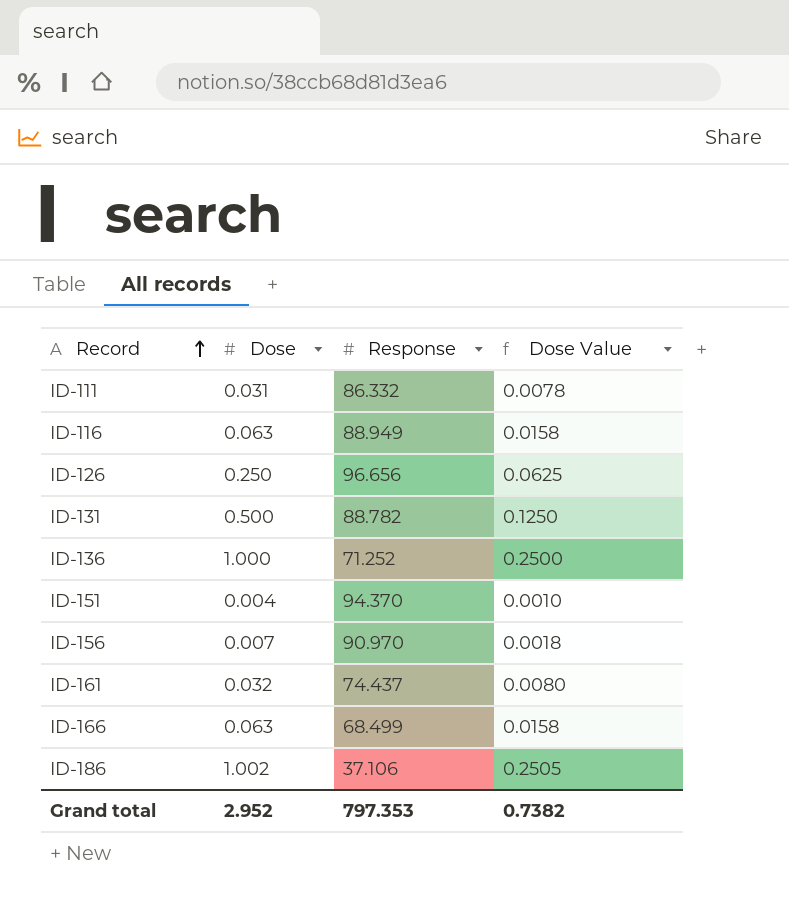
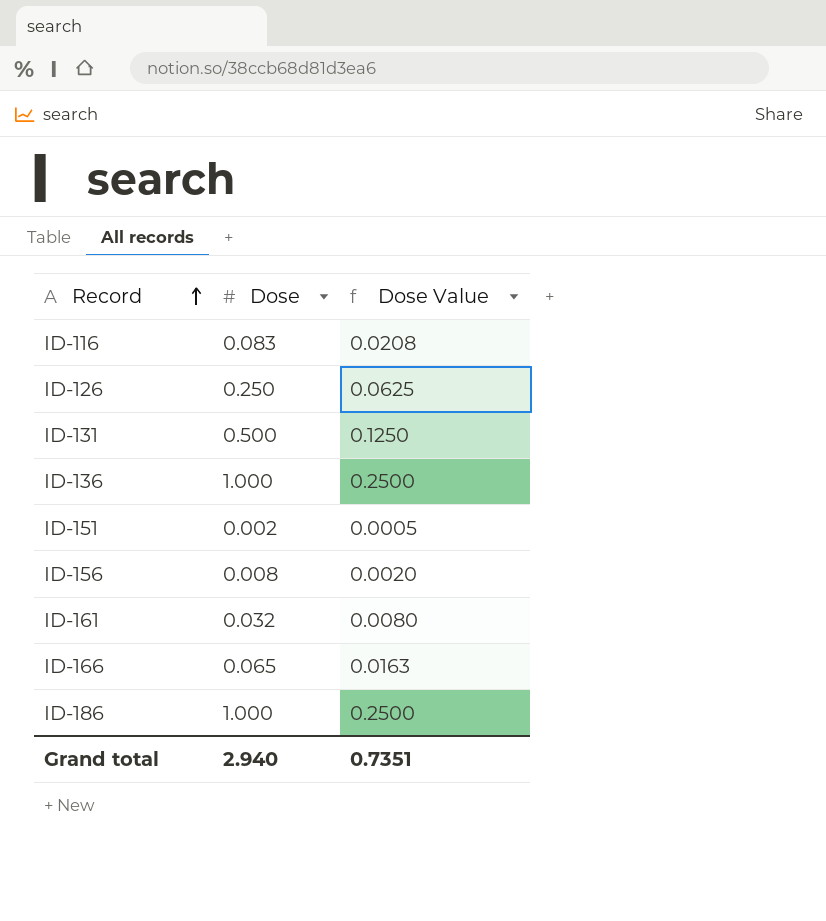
column Response | position: 3 -> none
row ID-111: 0.031 | 86.332 | 0.0078 -> none
ID-116 | Dose: 0.063 -> 0.083
ID-116 | Dose Value: 0.0158 -> 0.0208
ID-151 | Dose: 0.004 -> 0.002
ID-151 | Dose Value: 0.0010 -> 0.0005
ID-156 | Dose: 0.007 -> 0.008
ID-156 | Dose Value: 0.0018 -> 0.0020
ID-166 | Dose: 0.063 -> 0.065
ID-166 | Dose Value: 0.0158 -> 0.0163
ID-186 | Dose: 1.002 -> 1.000
ID-186 | Dose Value: 0.2505 -> 0.2500
Grand total | Dose: 2.952 -> 2.940
Grand total | Dose Value: 0.7382 -> 0.7351

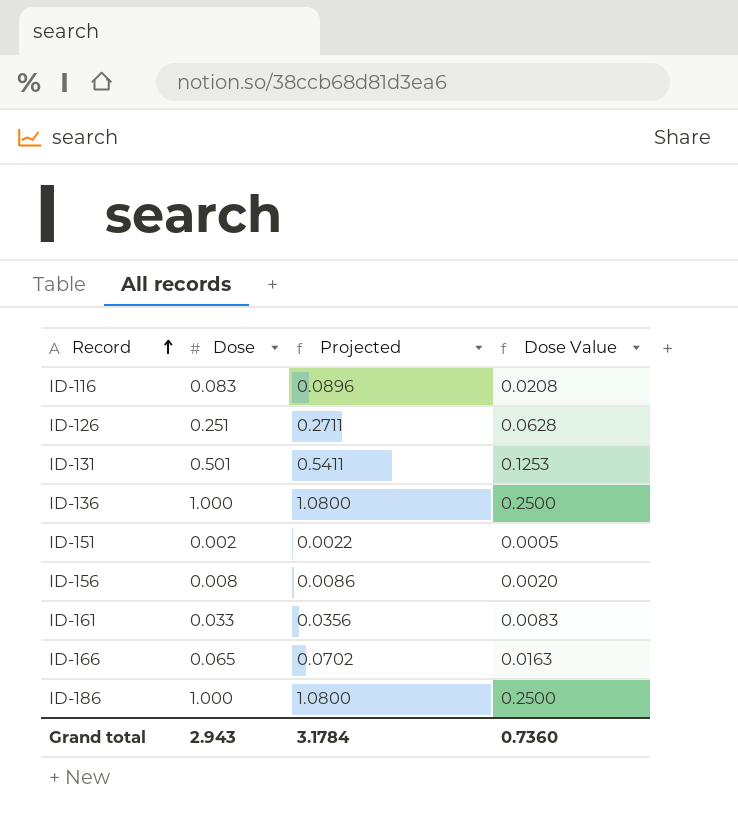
column Projected | formula: none -> [Dose] * 1.08
ID-126 | Dose: 0.250 -> 0.251
ID-126 | Dose Value: 0.0625 -> 0.0628
ID-131 | Dose: 0.500 -> 0.501
ID-131 | Dose Value: 0.1250 -> 0.1253
ID-161 | Dose: 0.032 -> 0.033
ID-161 | Dose Value: 0.0080 -> 0.0083
Grand total | Dose: 2.940 -> 2.943
Grand total | Dose Value: 0.7351 -> 0.7360

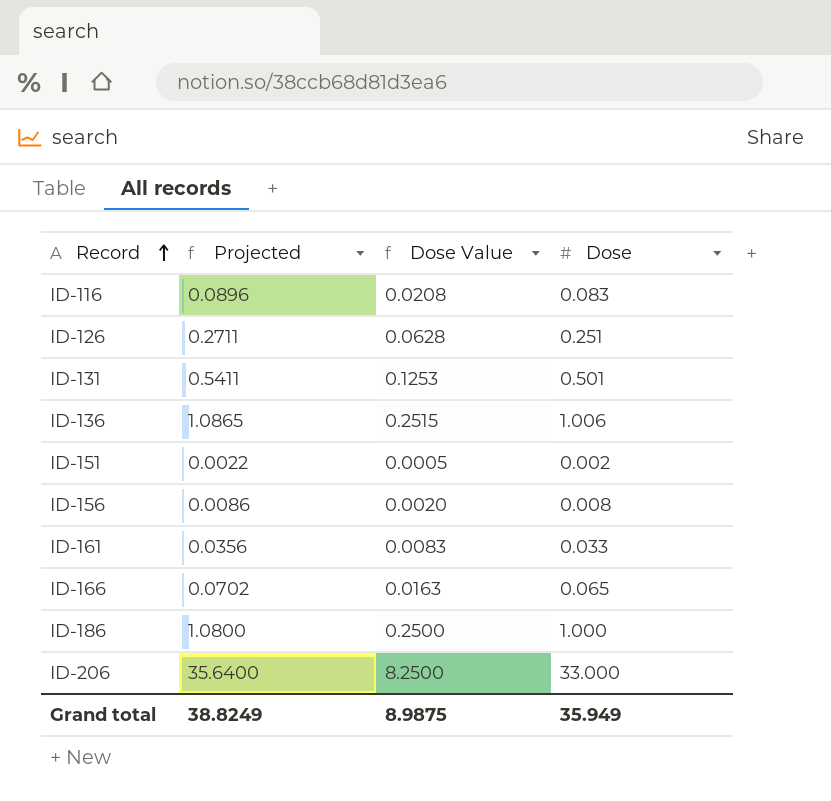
column Dose | position: 2 -> 4
ID-136 | Projected: 1.0800 -> 1.0865
ID-136 | Dose Value: 0.2500 -> 0.2515
ID-136 | Dose: 1.000 -> 1.006
row ID-206: none -> 35.6400 | 8.2500 | 33.000
Grand total | Projected: 3.1784 -> 38.8249
Grand total | Dose Value: 0.7360 -> 8.9875
Grand total | Dose: 2.943 -> 35.949

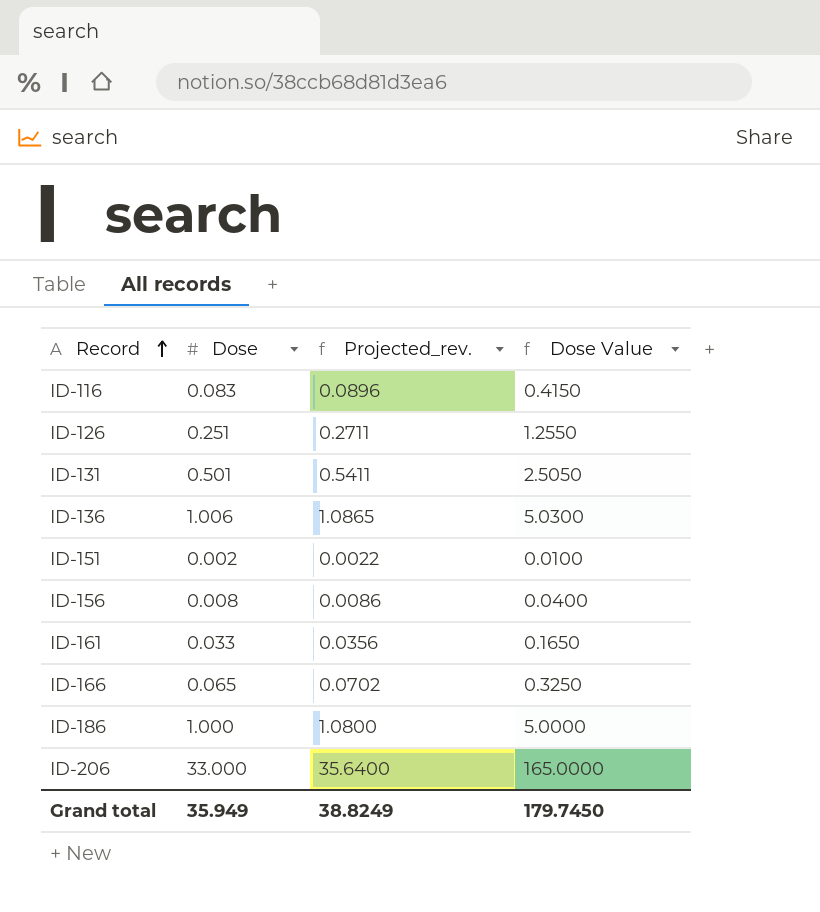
column Dose | position: 4 -> 2
column name: Projected -> Projected_rev.
column Dose Value | formula: [Dose] * 0.25 -> [Dose] * 5
Grand total | Dose Value: 8.9875 -> 179.7450

